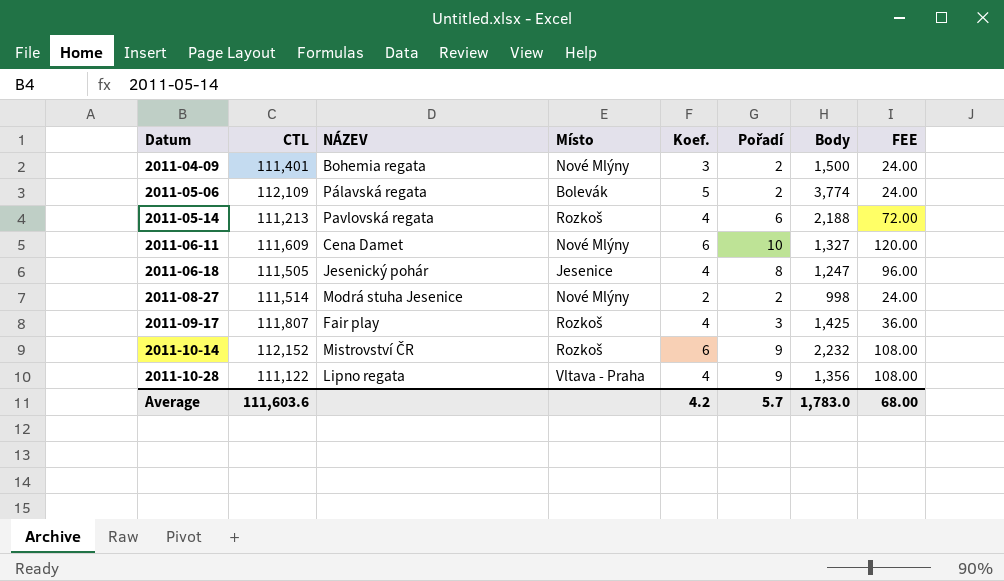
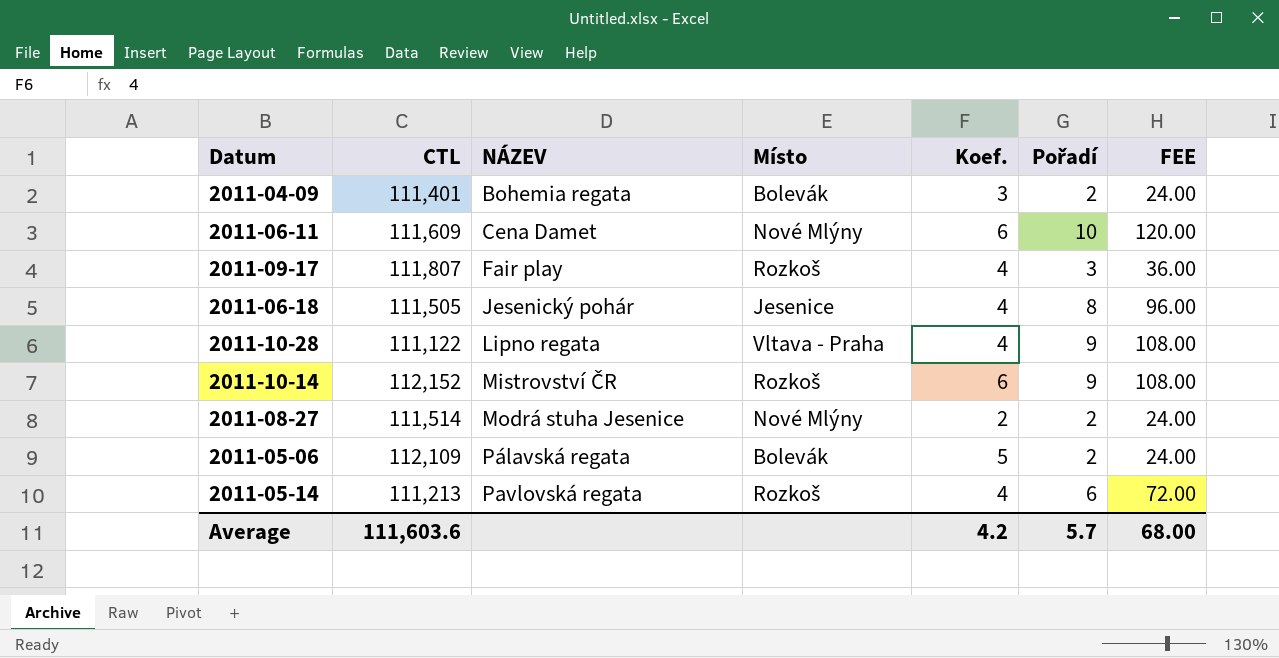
row order: Datum ascending -> NÁZEV ascending
column Body | position: 7 -> none
2011-04-09 | Místo: Nové Mlýny -> Bolevák

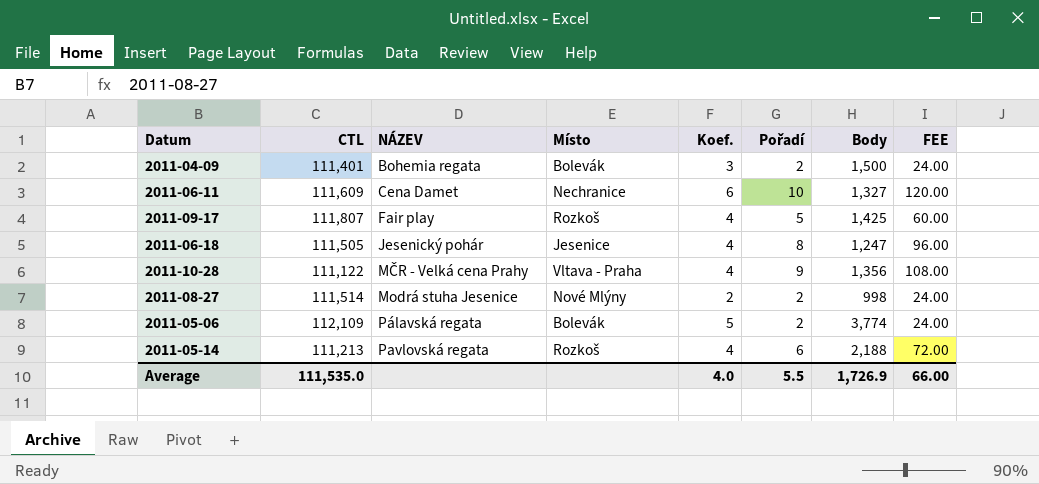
column Body | position: none -> 7
row 2011-10-14: 112,152 | Mistrovství ČR | Rozkoš | 6 | 9 | 108.00 -> none
2011-06-11 | Místo: Nové Mlýny -> Nechranice
2011-09-17 | Pořadí: 3 -> 5
2011-09-17 | FEE: 36.00 -> 60.00
2011-10-28 | NÁZEV: Lipno regata -> MČR - Velká cena Prahy
Average | CTL: 111,603.6 -> 111,535.0
Average | Koef.: 4.2 -> 4.0
Average | Pořadí: 5.7 -> 5.5
Average | FEE: 68.00 -> 66.00

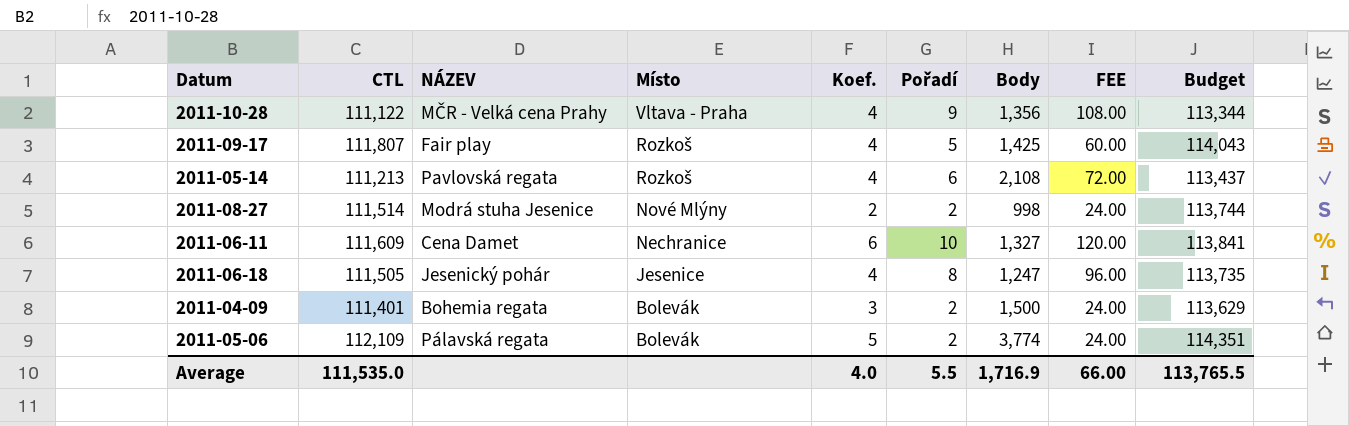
row order: NÁZEV ascending -> Místo descending
column Budget | formula: none -> [CTL] * 1.02
2011-05-14 | Body: 2,188 -> 2,108
Average | Body: 1,726.9 -> 1,716.9

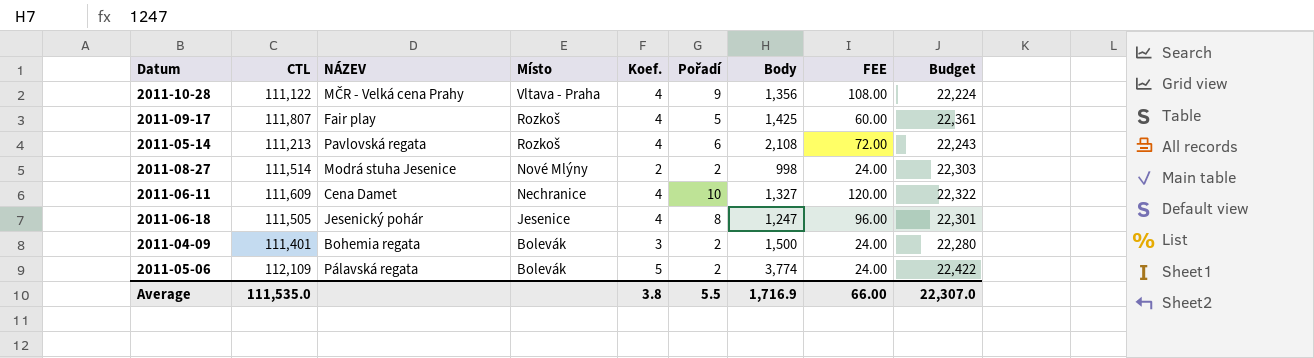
column Budget | formula: [CTL] * 1.02 -> [CTL] * 0.2
2011-06-11 | Koef.: 6 -> 4
Average | Koef.: 4.0 -> 3.8
Average | Budget: 113,765.5 -> 22,307.0

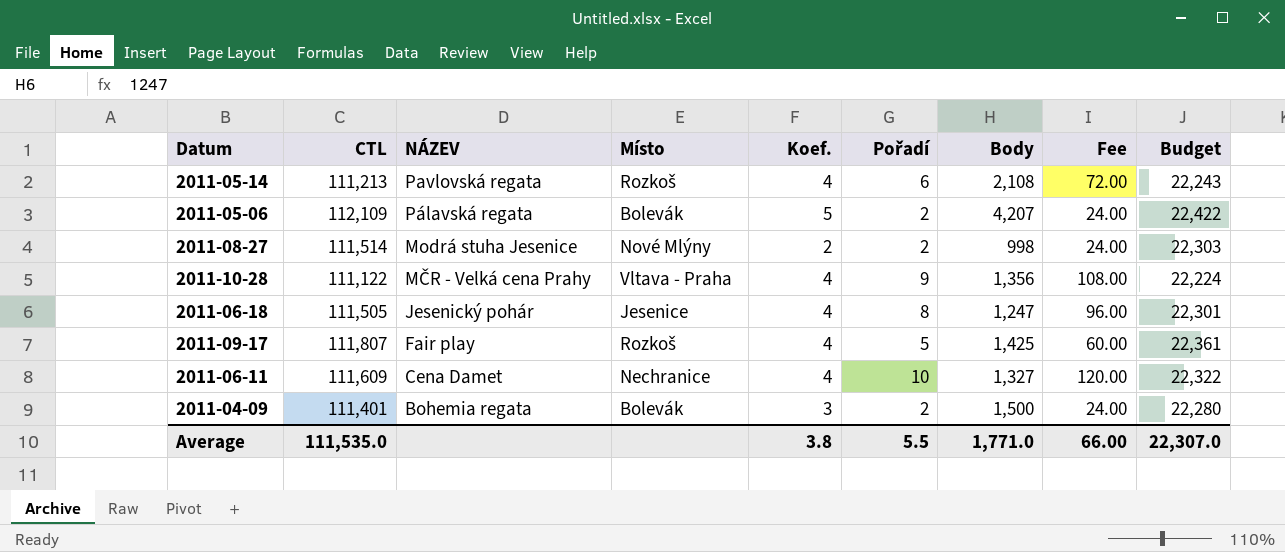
row order: Místo descending -> NÁZEV descending
column name: FEE -> Fee
2011-05-06 | Body: 3,774 -> 4,207
Average | Body: 1,716.9 -> 1,771.0

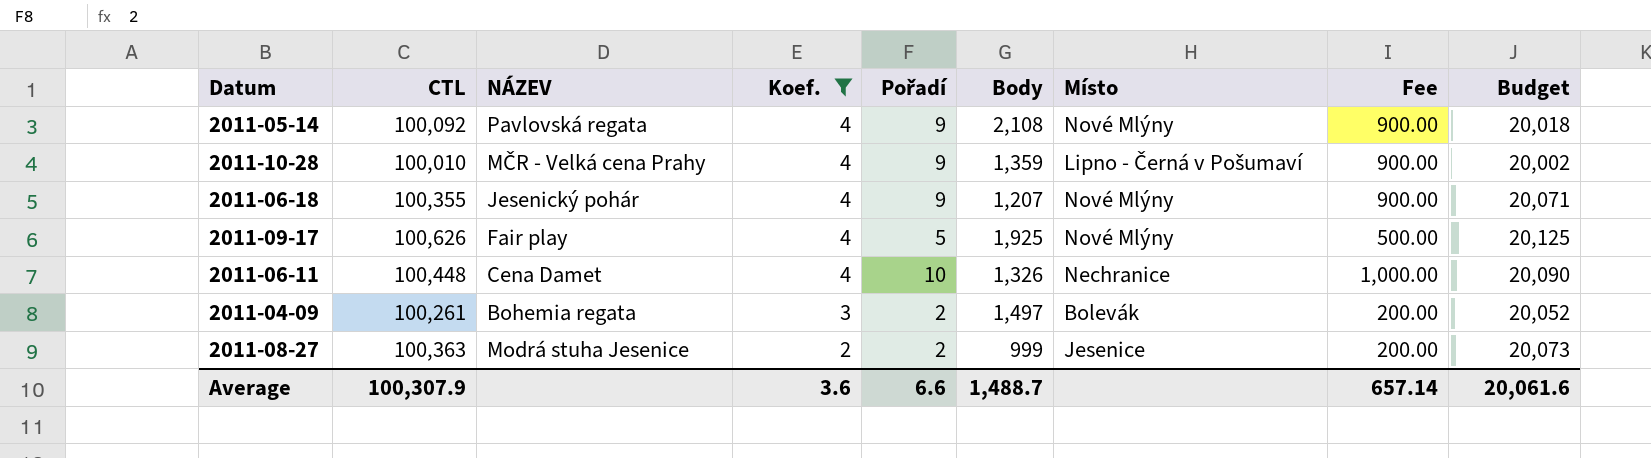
filter: none -> Koef. != 5
row order: NÁZEV descending -> Koef. descending
column Místo | position: 4 -> 7
column Fee | formula: [Pořadí] * 12 -> [Pořadí] * 100
2011-05-14 | CTL: 111,213 -> 100,092
2011-05-14 | Pořadí: 6 -> 9
2011-05-14 | Místo: Rozkoš -> Nové Mlýny
2011-05-14 | Budget: 22,243 -> 20,018
2011-10-28 | CTL: 111,122 -> 100,010
2011-10-28 | Body: 1,356 -> 1,359
2011-10-28 | Místo: Vltava - Praha -> Lipno - Černá v Pošumaví
2011-10-28 | Budget: 22,224 -> 20,002
2011-06-18 | CTL: 111,505 -> 100,355
2011-06-18 | Pořadí: 8 -> 9
2011-06-18 | Body: 1,247 -> 1,207
2011-06-18 | Místo: Jesenice -> Nové Mlýny
2011-06-18 | Budget: 22,301 -> 20,071
2011-09-17 | CTL: 111,807 -> 100,626
2011-09-17 | Body: 1,425 -> 1,925
2011-09-17 | Místo: Rozkoš -> Nové Mlýny
2011-09-17 | Budget: 22,361 -> 20,125
2011-06-11 | CTL: 111,609 -> 100,448
2011-06-11 | Body: 1,327 -> 1,326
2011-06-11 | Budget: 22,322 -> 20,090
2011-04-09 | CTL: 111,401 -> 100,261
2011-04-09 | Body: 1,500 -> 1,497
2011-04-09 | Budget: 22,280 -> 20,052
2011-08-27 | CTL: 111,514 -> 100,363
2011-08-27 | Body: 998 -> 999
2011-08-27 | Místo: Nové Mlýny -> Jesenice
2011-08-27 | Budget: 22,303 -> 20,073
Average | CTL: 111,535.0 -> 100,307.9
Average | Koef.: 3.8 -> 3.6
Average | Pořadí: 5.5 -> 6.6
Average | Body: 1,771.0 -> 1,488.7
Average | Fee: 66.00 -> 657.14
Average | Budget: 22,307.0 -> 20,061.6

